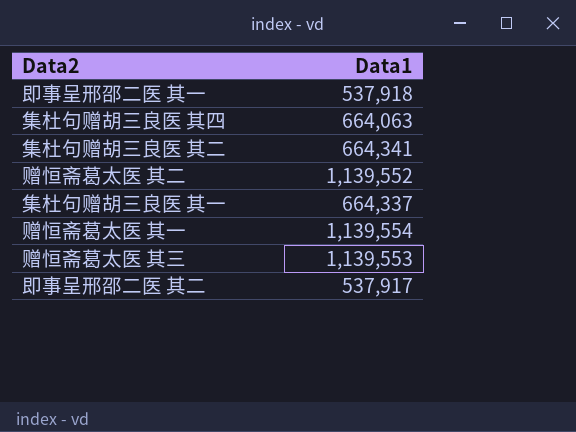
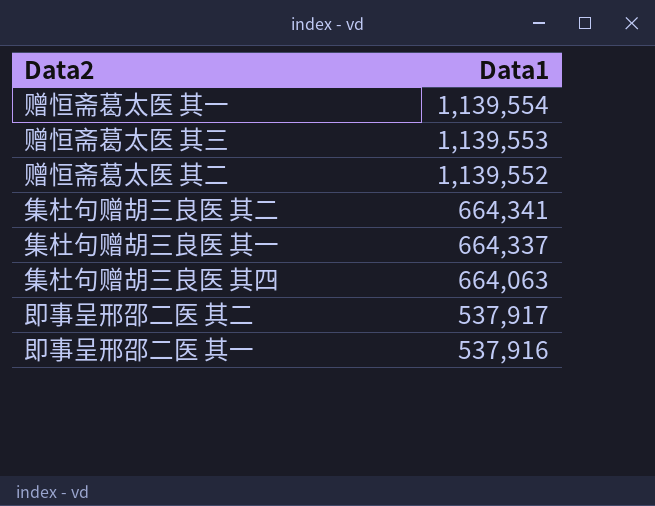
row order: none -> Data1 descending
即事呈邢邵二医 其一 | Data1: 537,918 -> 537,916

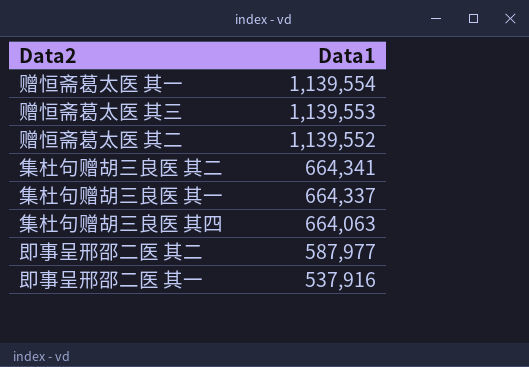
即事呈邢邵二医 其二 | Data1: 537,917 -> 587,977

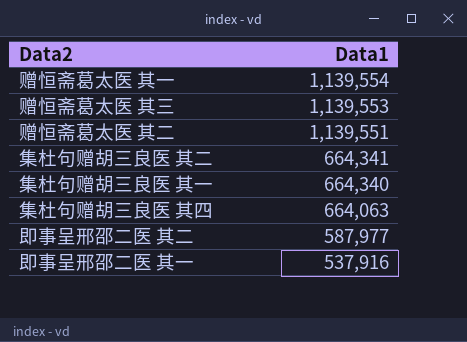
赠恒斋葛太医 其二 | Data1: 1,139,552 -> 1,139,551
集杜句赠胡三良医 其一 | Data1: 664,337 -> 664,340

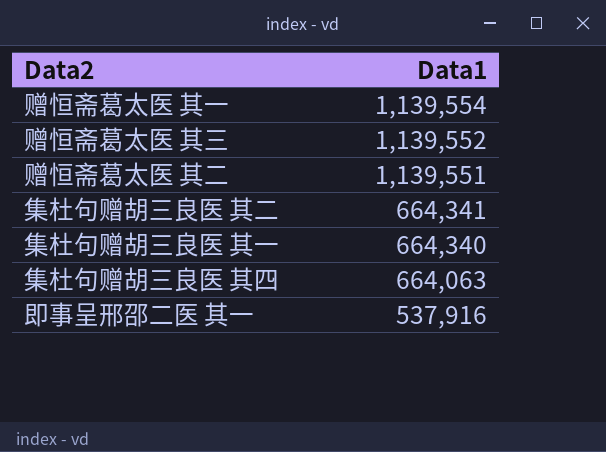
row 即事呈邢邵二医 其二: 587,977 -> none
赠恒斋葛太医 其三 | Data1: 1,139,553 -> 1,139,552

